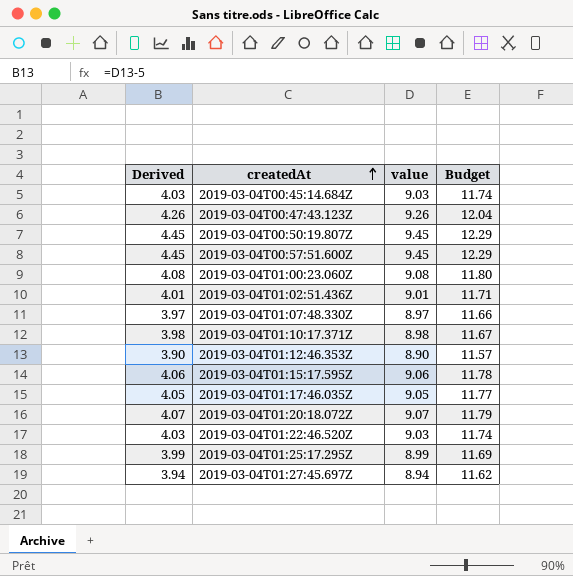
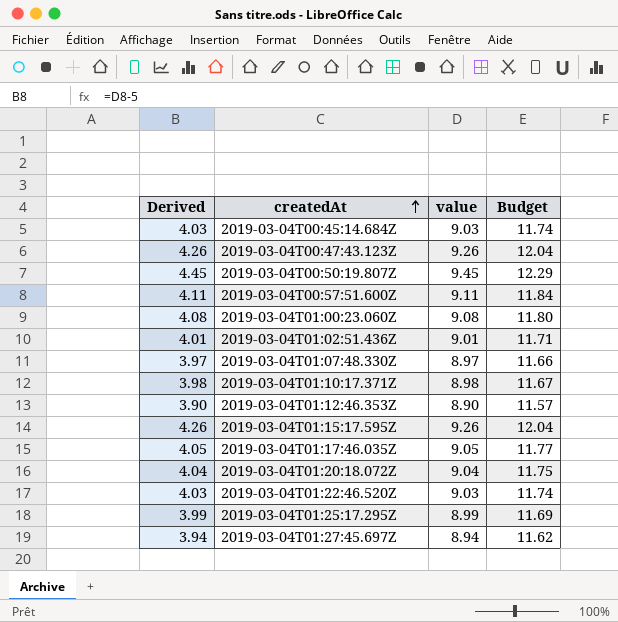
2019-03-04T00:57:51.600Z | Derived: 4.45 -> 4.11
2019-03-04T00:57:51.600Z | value: 9.45 -> 9.11
2019-03-04T00:57:51.600Z | Budget: 12.29 -> 11.84
2019-03-04T01:15:17.595Z | Derived: 4.06 -> 4.26
2019-03-04T01:15:17.595Z | value: 9.06 -> 9.26
2019-03-04T01:15:17.595Z | Budget: 11.78 -> 12.04
2019-03-04T01:20:18.072Z | Derived: 4.07 -> 4.04
2019-03-04T01:20:18.072Z | value: 9.07 -> 9.04
2019-03-04T01:20:18.072Z | Budget: 11.79 -> 11.75

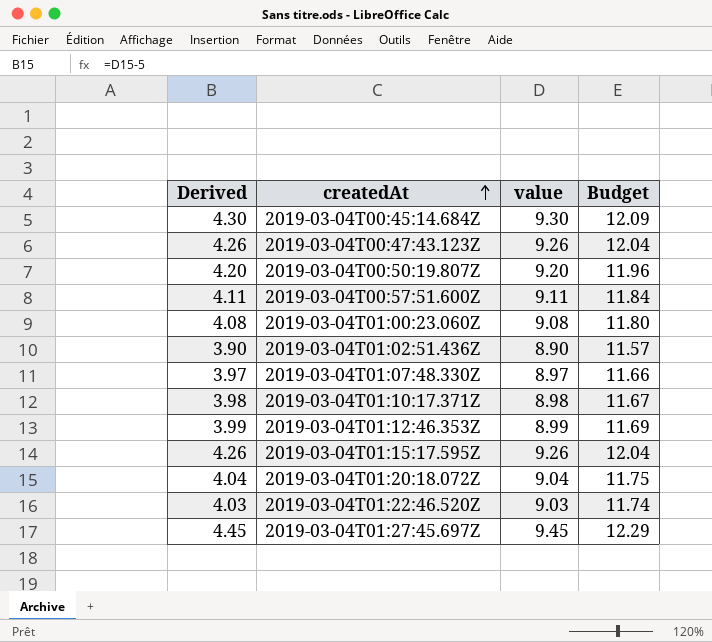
row 2019-03-04T01:17:46.035Z: 4.05 | 9.05 | 11.77 -> none
row 2019-03-04T01:25:17.295Z: 3.99 | 8.99 | 11.69 -> none
2019-03-04T00:45:14.684Z | Derived: 4.03 -> 4.30
2019-03-04T00:45:14.684Z | value: 9.03 -> 9.30
2019-03-04T00:45:14.684Z | Budget: 11.74 -> 12.09
2019-03-04T00:50:19.807Z | Derived: 4.45 -> 4.20
2019-03-04T00:50:19.807Z | value: 9.45 -> 9.20
2019-03-04T00:50:19.807Z | Budget: 12.29 -> 11.96
2019-03-04T01:02:51.436Z | Derived: 4.01 -> 3.90
2019-03-04T01:02:51.436Z | value: 9.01 -> 8.90
2019-03-04T01:02:51.436Z | Budget: 11.71 -> 11.57
2019-03-04T01:12:46.353Z | Derived: 3.90 -> 3.99
2019-03-04T01:12:46.353Z | value: 8.90 -> 8.99
2019-03-04T01:12:46.353Z | Budget: 11.57 -> 11.69
2019-03-04T01:27:45.697Z | Derived: 3.94 -> 4.45
2019-03-04T01:27:45.697Z | value: 8.94 -> 9.45
2019-03-04T01:27:45.697Z | Budget: 11.62 -> 12.29

